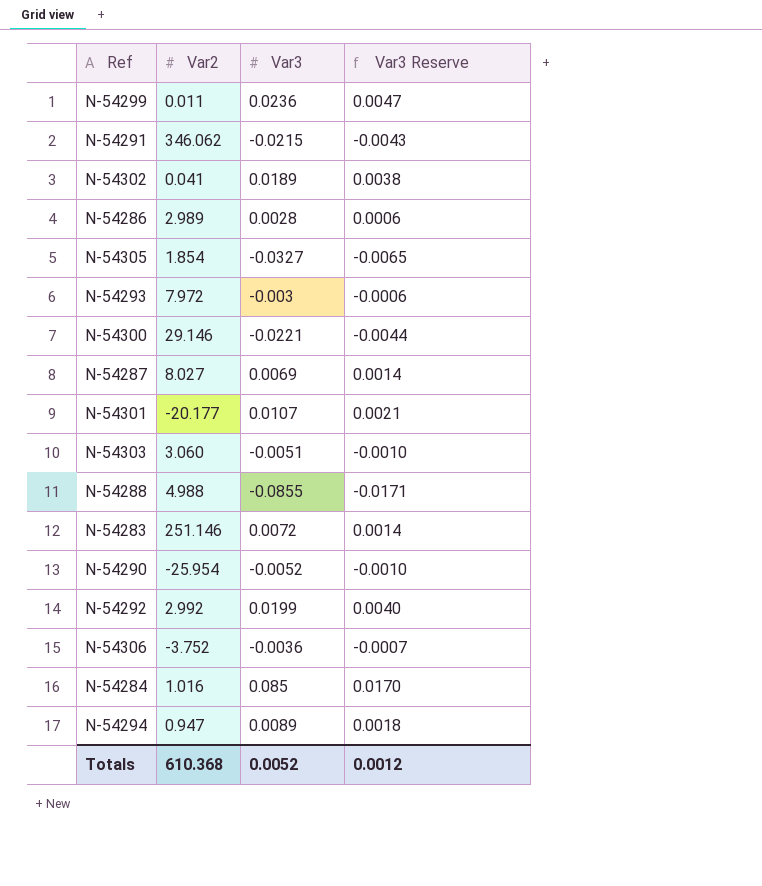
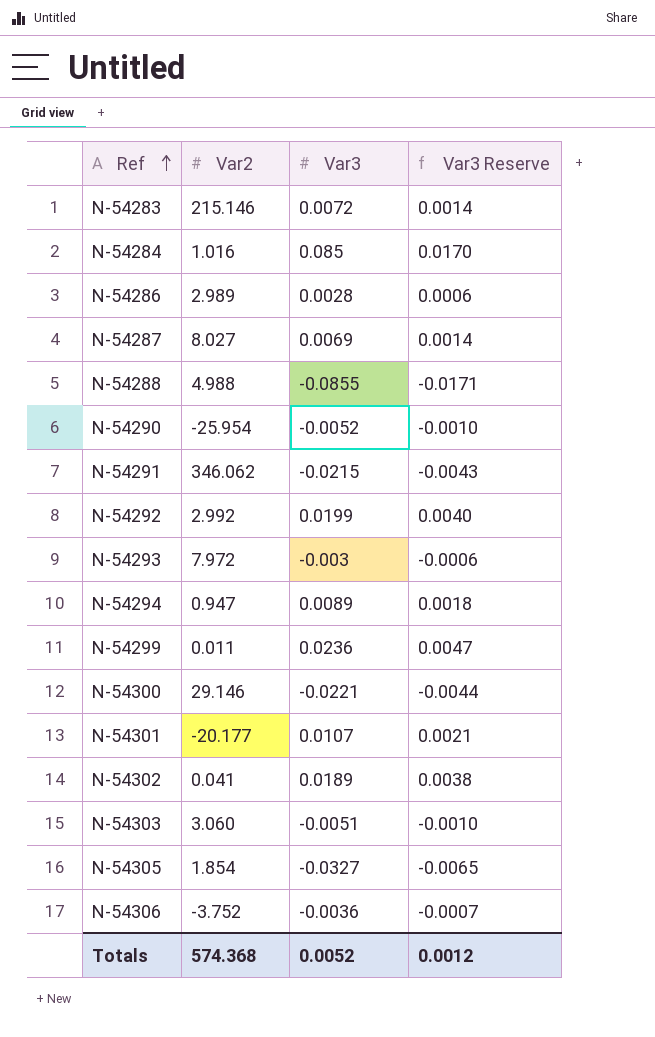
row order: none -> Ref ascending
N-54283 | Var2: 251.146 -> 215.146
Totals | Var2: 610.368 -> 574.368

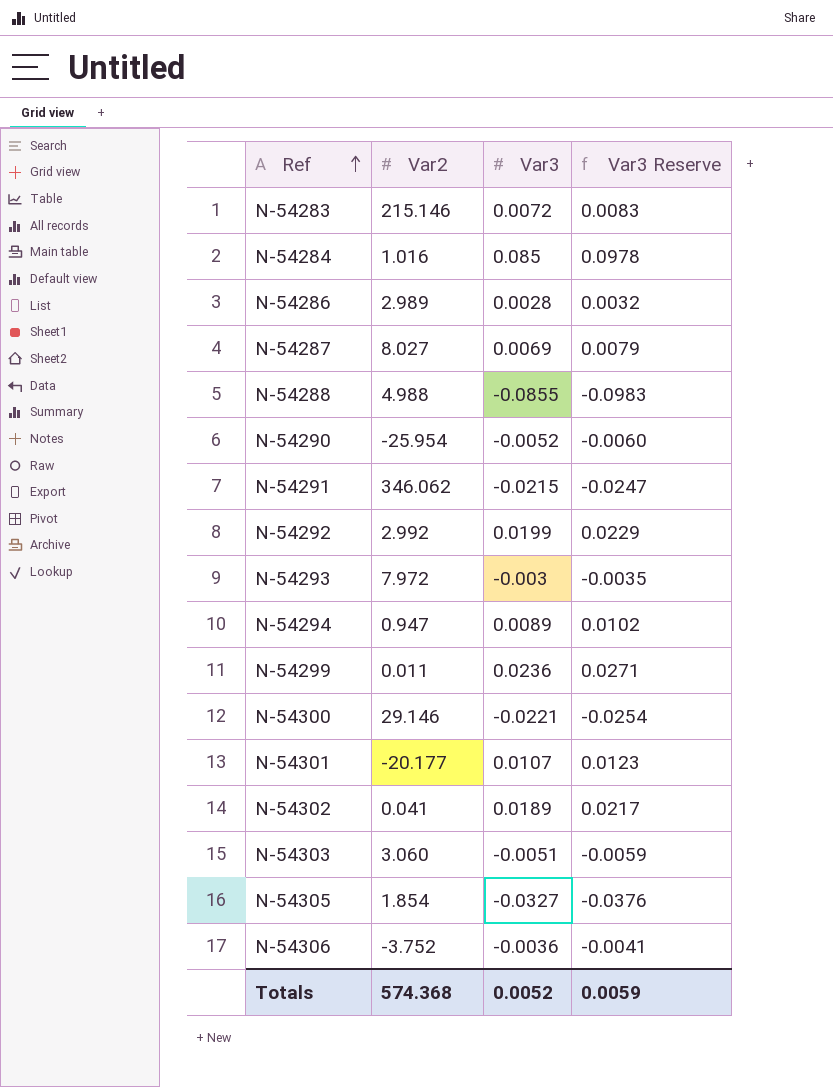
column Var3 Reserve | formula: [Var3] * 0.2 -> [Var3] * 1.15
Totals | Var3 Reserve: 0.0012 -> 0.0059

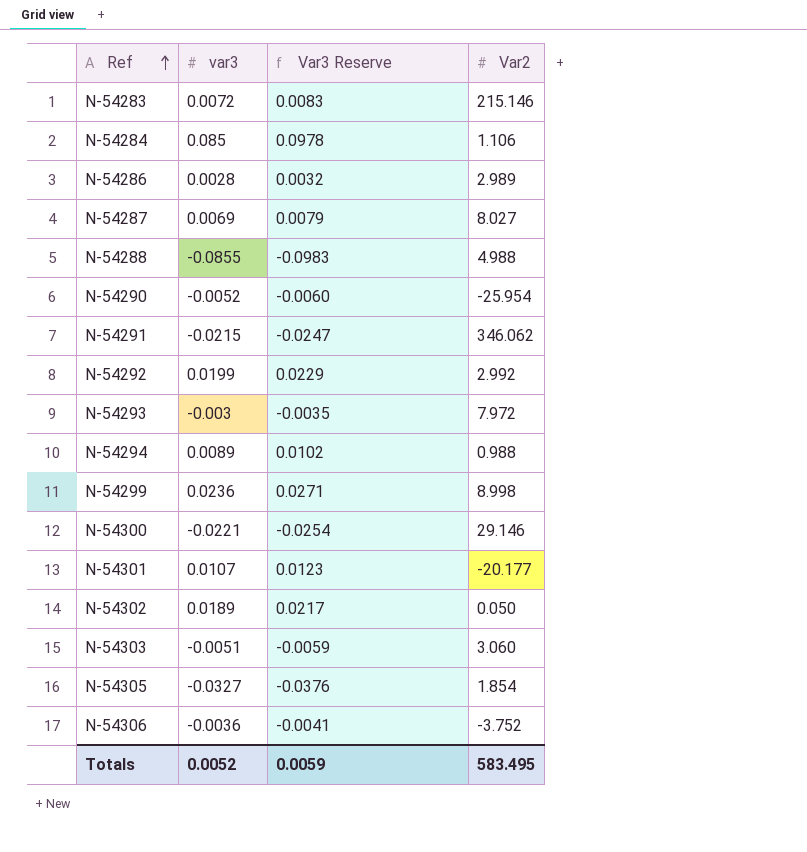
column name: Var3 -> var3
column Var2 | position: 2 -> 4
N-54284 | Var2: 1.016 -> 1.106
N-54294 | Var2: 0.947 -> 0.988
N-54299 | Var2: 0.011 -> 8.998
N-54302 | Var2: 0.041 -> 0.050
Totals | Var2: 574.368 -> 583.495

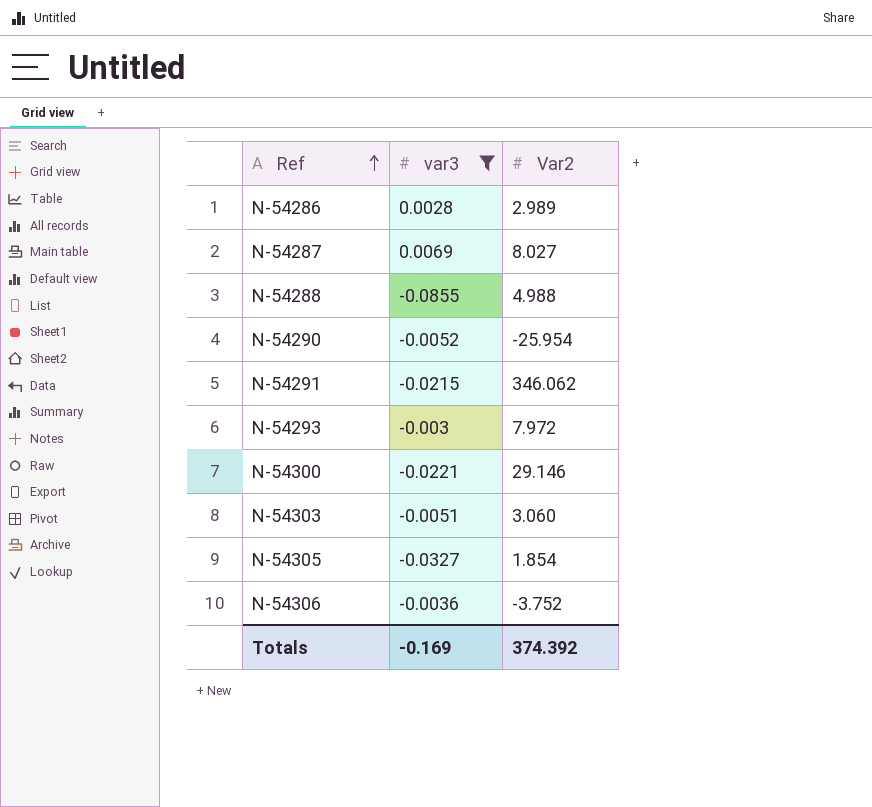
filter: none -> var3 <= 0.0069
column Var3 Reserve | formula: [var3] * 1.15 -> none
Totals | var3: 0.0052 -> -0.169
Totals | Var2: 583.495 -> 374.392

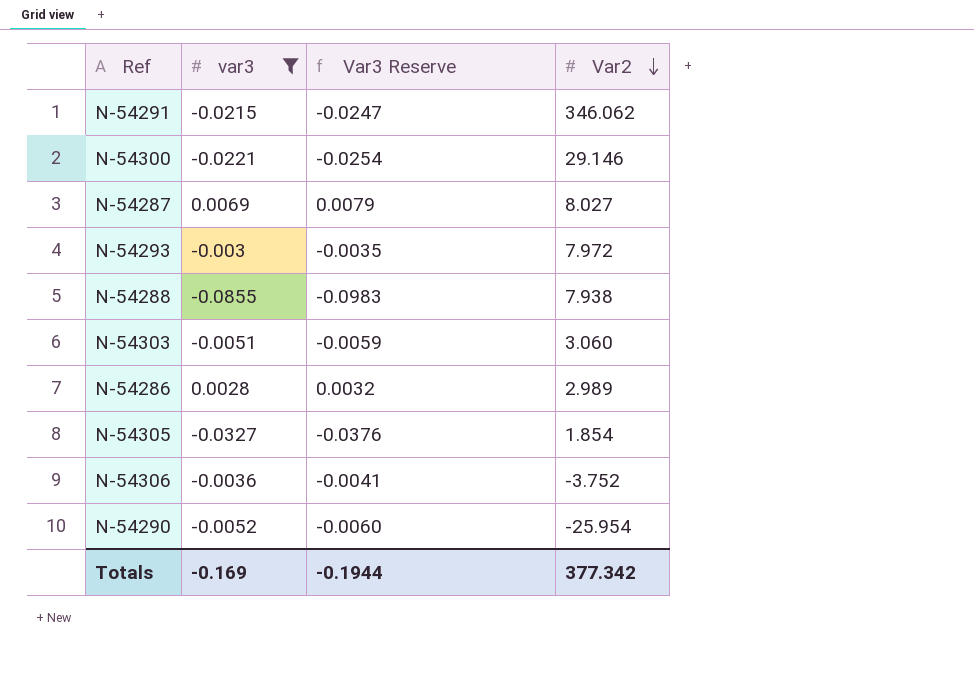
row order: Ref ascending -> Var2 descending
column Var3 Reserve | formula: none -> [var3] * 1.15
N-54288 | Var2: 4.988 -> 7.938
Totals | Var2: 374.392 -> 377.342

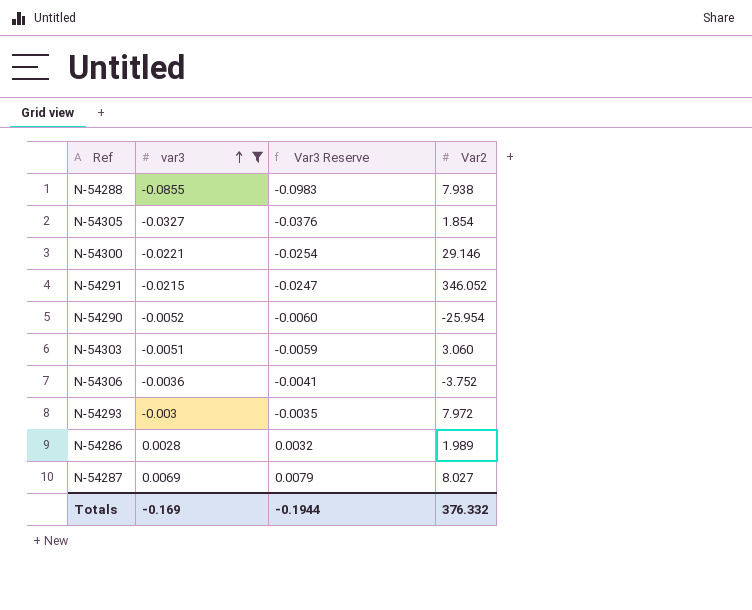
row order: Var2 descending -> var3 ascending
N-54291 | Var2: 346.062 -> 346.052
N-54286 | Var2: 2.989 -> 1.989
Totals | Var2: 377.342 -> 376.332

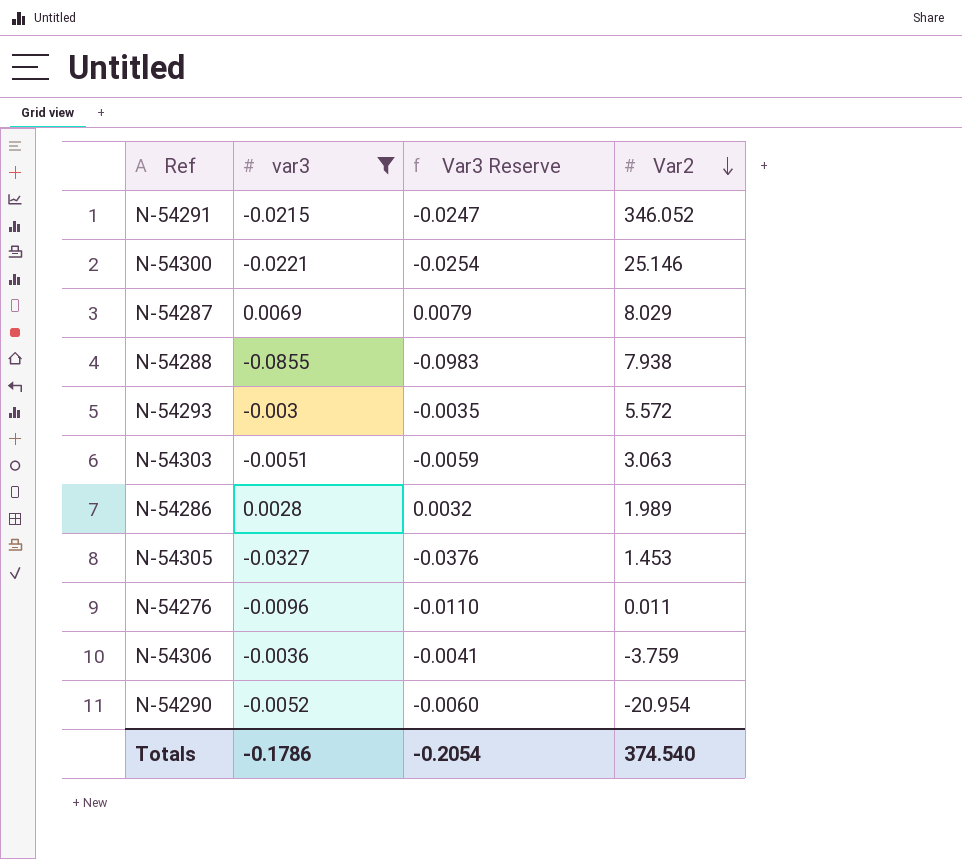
row order: var3 ascending -> Var2 descending
N-54300 | Var2: 29.146 -> 25.146
N-54287 | Var2: 8.027 -> 8.029
N-54293 | Var2: 7.972 -> 5.572
N-54303 | Var2: 3.060 -> 3.063
N-54305 | Var2: 1.854 -> 1.453
row N-54276: none -> -0.0096 | -0.0110 | 0.011
N-54306 | Var2: -3.752 -> -3.759
N-54290 | Var2: -25.954 -> -20.954
Totals | var3: -0.169 -> -0.1786
Totals | Var3 Reserve: -0.1944 -> -0.2054
Totals | Var2: 376.332 -> 374.540

